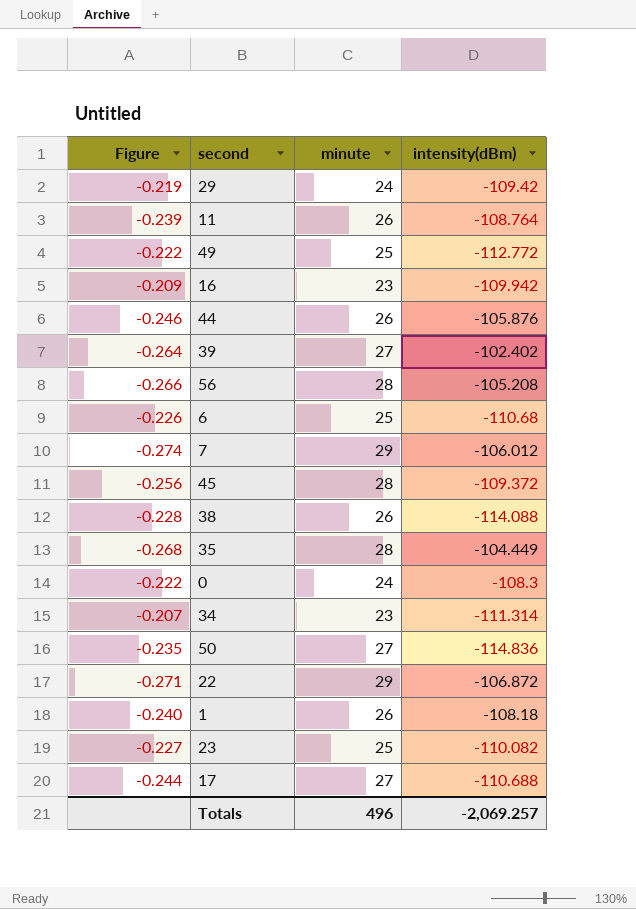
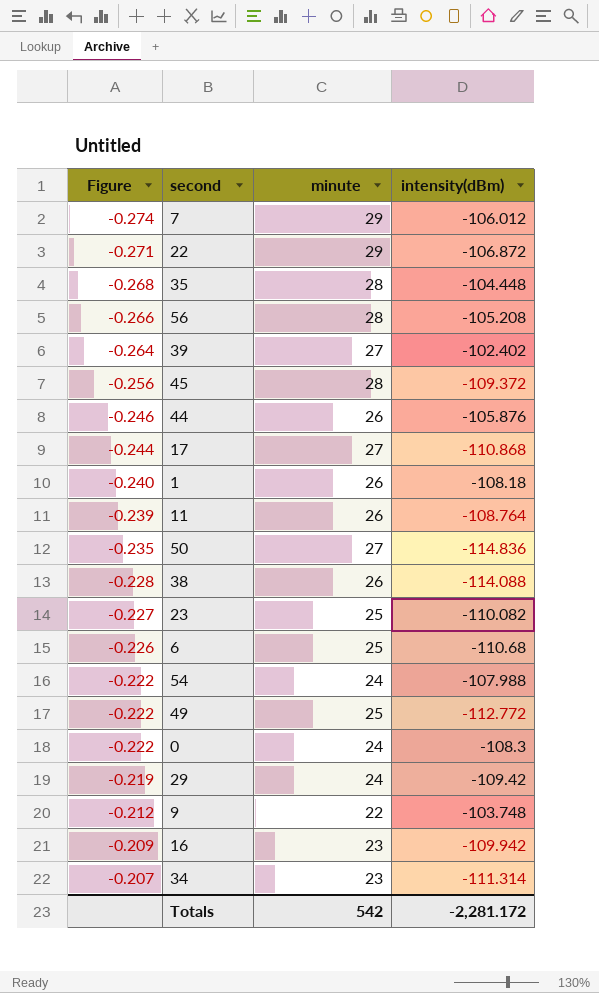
row order: none -> Figure ascending
35 | intensity(dBm): -104.449 -> -104.448
17 | intensity(dBm): -110.688 -> -110.868
row 54: none -> -0.222 | 24 | -107.988
row 9: none -> -0.212 | 22 | -103.748
Totals | minute: 496 -> 542
Totals | intensity(dBm): -2,069.257 -> -2,281.172

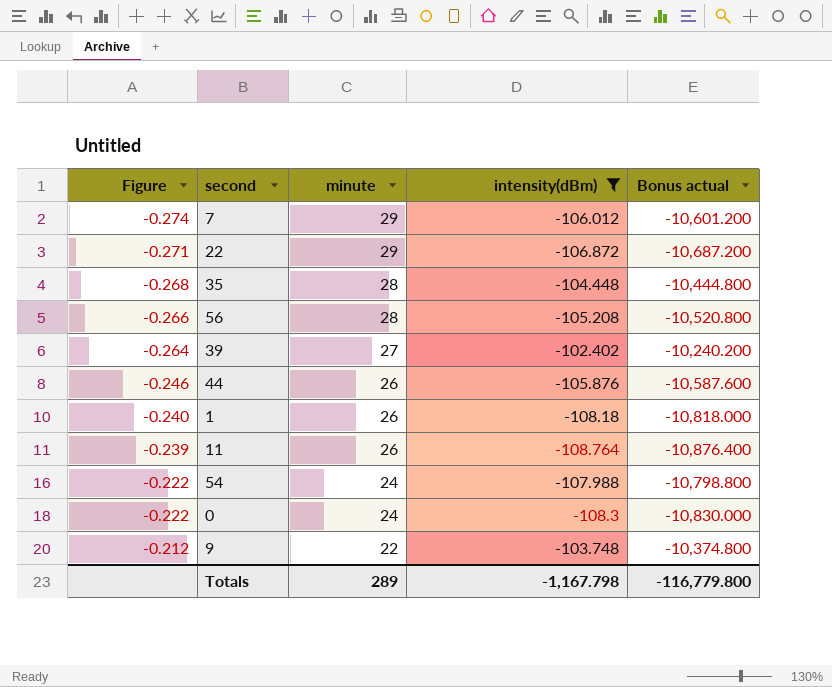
filter: none -> intensity(dBm) >= -108.764
column Bonus actual | formula: none -> [intensity(dBm)] * 100
Totals | minute: 542 -> 289
Totals | intensity(dBm): -2,281.172 -> -1,167.798

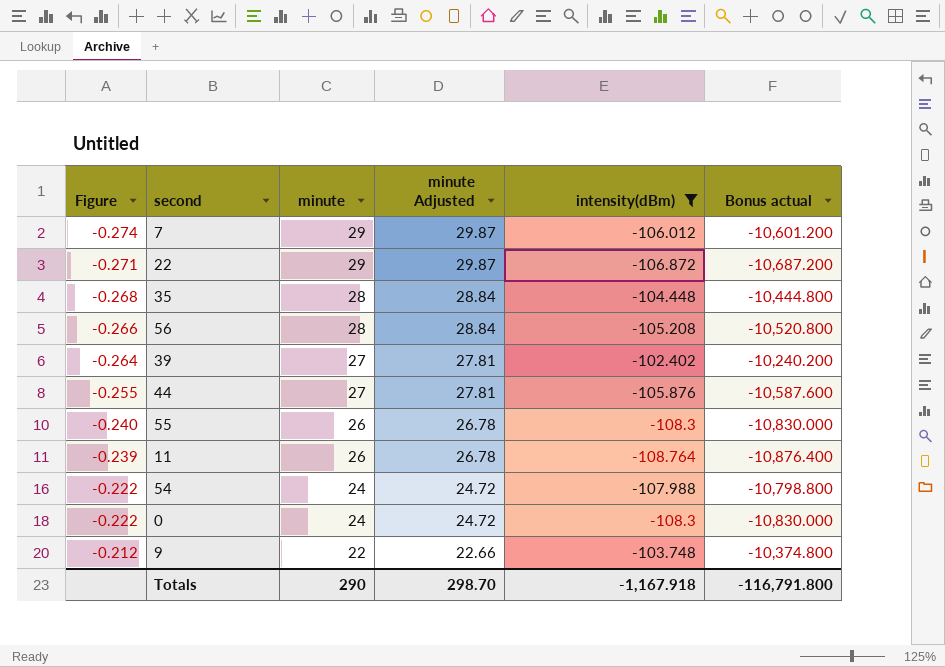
column minute Adjusted | formula: none -> [minute] * 1.03
row 1: -0.240 | 26 | -108.18 | -10,818.000 -> none
44 | Figure: -0.246 -> -0.255
44 | minute: 26 -> 27
row 55: none -> -0.240 | 26 | 26.78 | -108.3 | -10,830.000
Totals | minute: 289 -> 290
Totals | intensity(dBm): -1,167.798 -> -1,167.918
Totals | Bonus actual: -116,779.800 -> -116,791.800

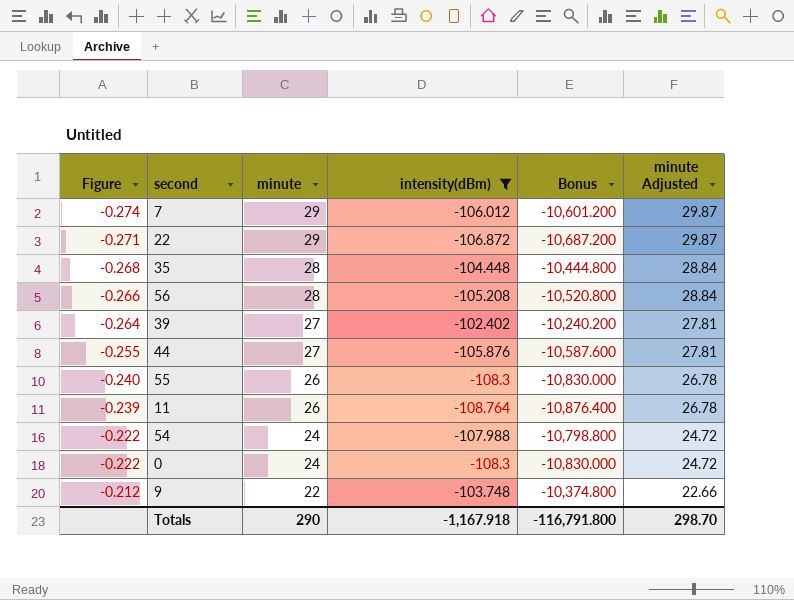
column name: Bonus actual -> Bonus
column minute Adjusted | position: 4 -> 6

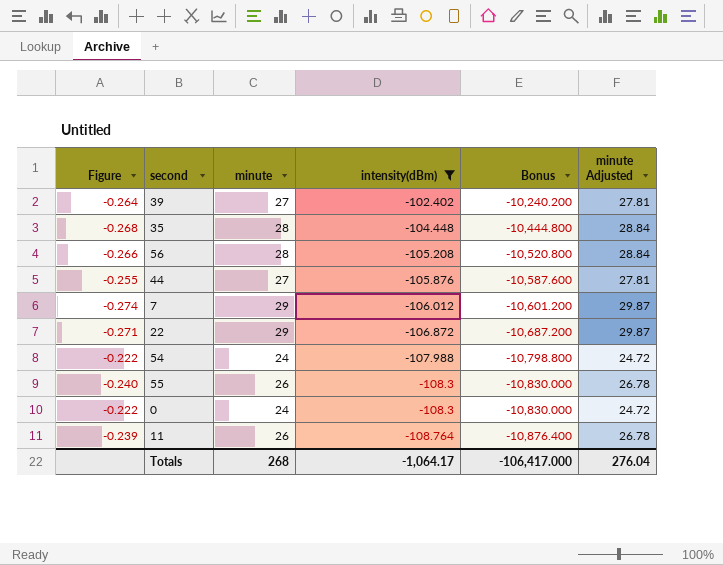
row order: Figure ascending -> intensity(dBm) descending
row 9: -0.212 | 22 | -103.748 | -10,374.800 | 22.66 -> none
Totals | minute: 290 -> 268
Totals | intensity(dBm): -1,167.918 -> -1,064.17
Totals | Bonus: -116,791.800 -> -106,417.000
Totals | minute Adjusted: 298.70 -> 276.04

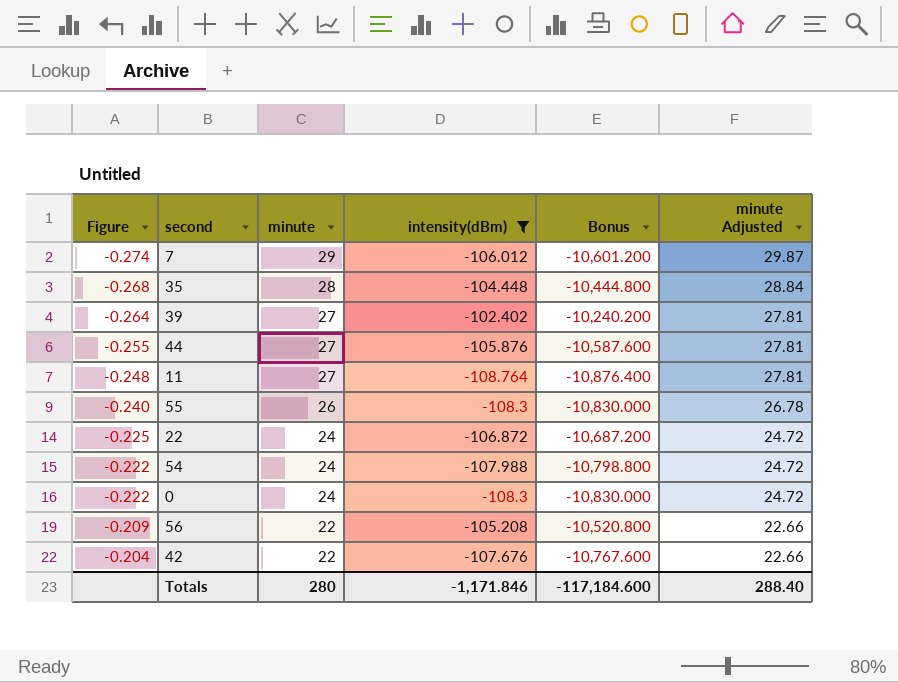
row order: intensity(dBm) descending -> Figure ascending
11 | Figure: -0.239 -> -0.248
11 | minute: 26 -> 27
11 | minute Adjusted: 26.78 -> 27.81
22 | Figure: -0.271 -> -0.225
22 | minute: 29 -> 24
22 | minute Adjusted: 29.87 -> 24.72
56 | Figure: -0.266 -> -0.209
56 | minute: 28 -> 22
56 | minute Adjusted: 28.84 -> 22.66
row 42: none -> -0.204 | 22 | -107.676 | -10,767.600 | 22.66
Totals | minute: 268 -> 280
Totals | intensity(dBm): -1,064.17 -> -1,171.846
Totals | Bonus: -106,417.000 -> -117,184.600
Totals | minute Adjusted: 276.04 -> 288.40

